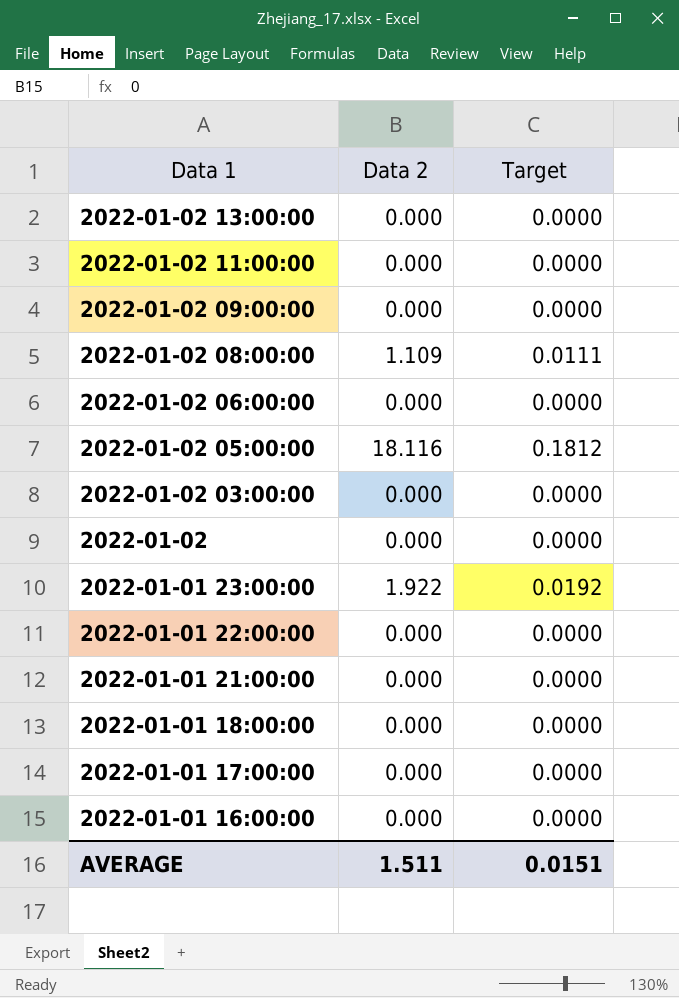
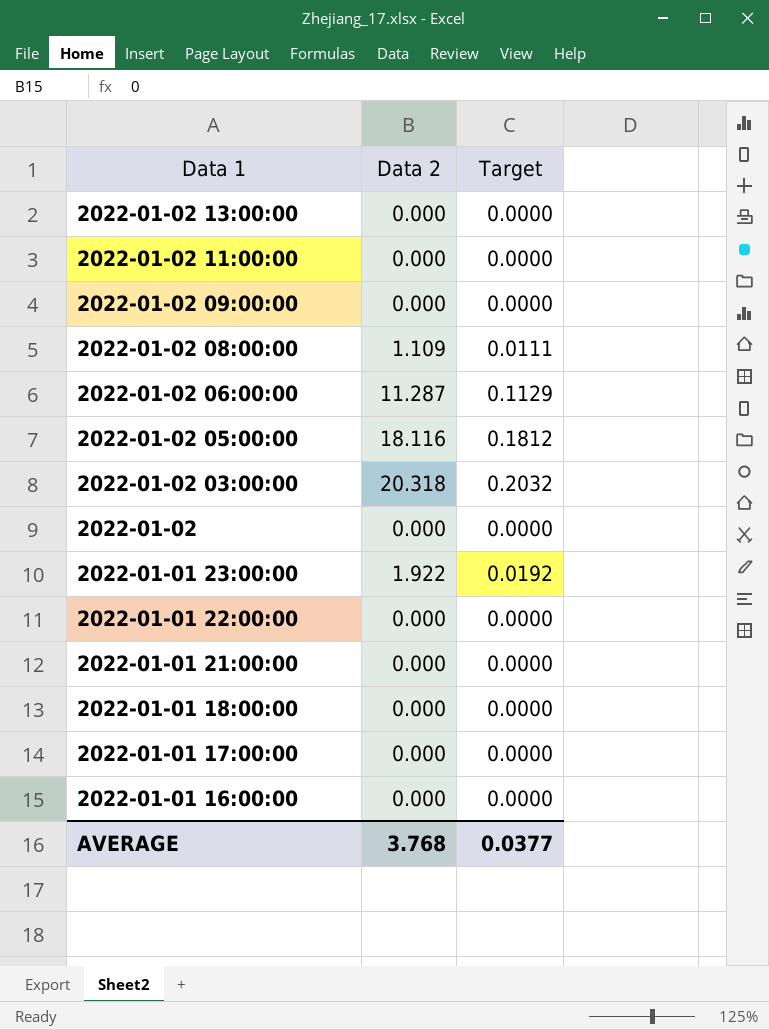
2022-01-02 06:00:00 | Data 2: 0.000 -> 11.287
2022-01-02 06:00:00 | Target: 0.0000 -> 0.1129
2022-01-02 03:00:00 | Data 2: 0.000 -> 20.318
2022-01-02 03:00:00 | Target: 0.0000 -> 0.2032
AVERAGE | Data 2: 1.511 -> 3.768
AVERAGE | Target: 0.0151 -> 0.0377

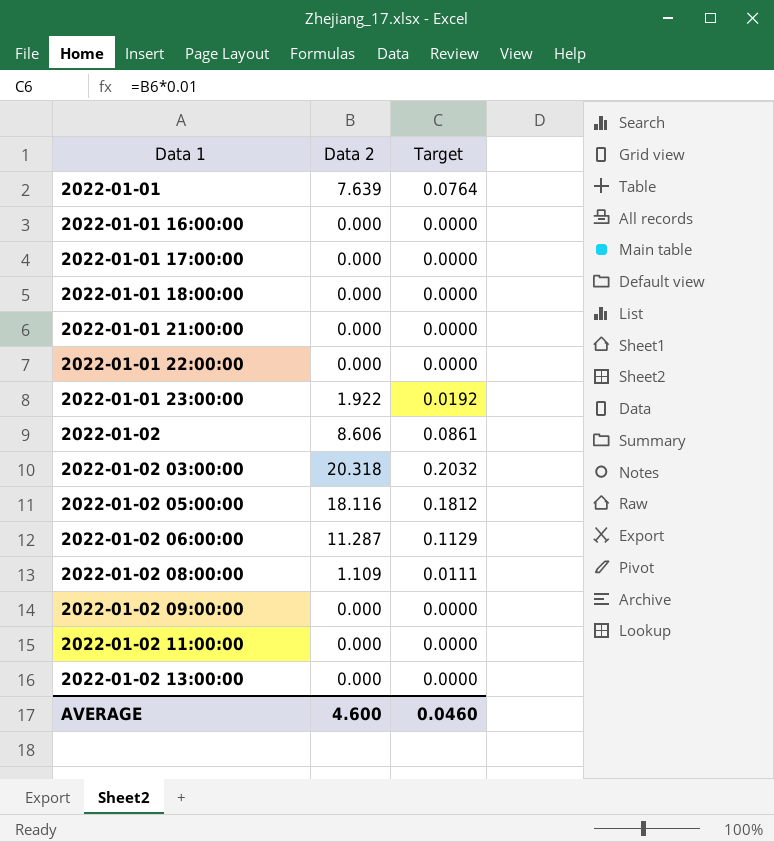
row order: Data 1 descending -> Data 1 ascending
row 2022-01-01: none -> 7.639 | 0.0764
2022-01-02 | Data 2: 0.000 -> 8.606
2022-01-02 | Target: 0.0000 -> 0.0861
AVERAGE | Data 2: 3.768 -> 4.600
AVERAGE | Target: 0.0377 -> 0.0460

